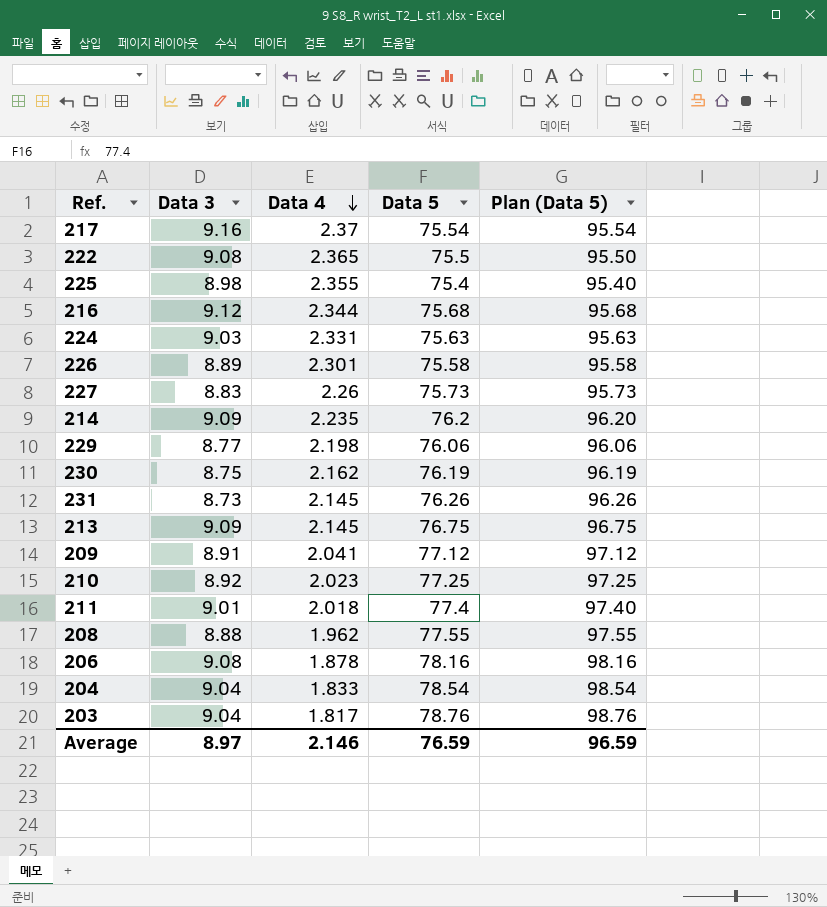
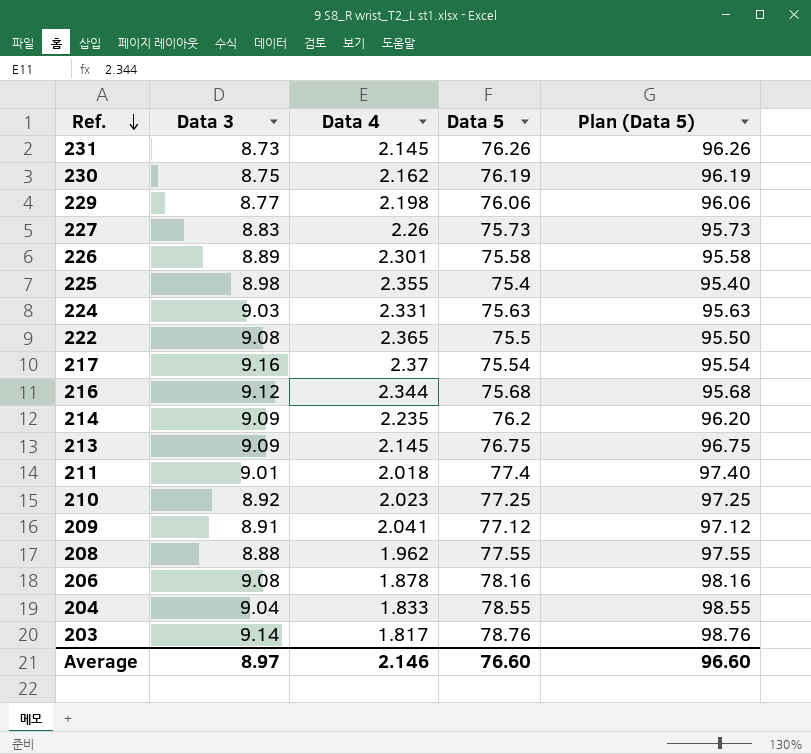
row order: Data 4 descending -> Ref. descending
204 | Data 5: 78.54 -> 78.55
204 | Plan (Data 5): 98.54 -> 98.55
203 | Data 3: 9.04 -> 9.14
Average | Data 5: 76.59 -> 76.60
Average | Plan (Data 5): 96.59 -> 96.60

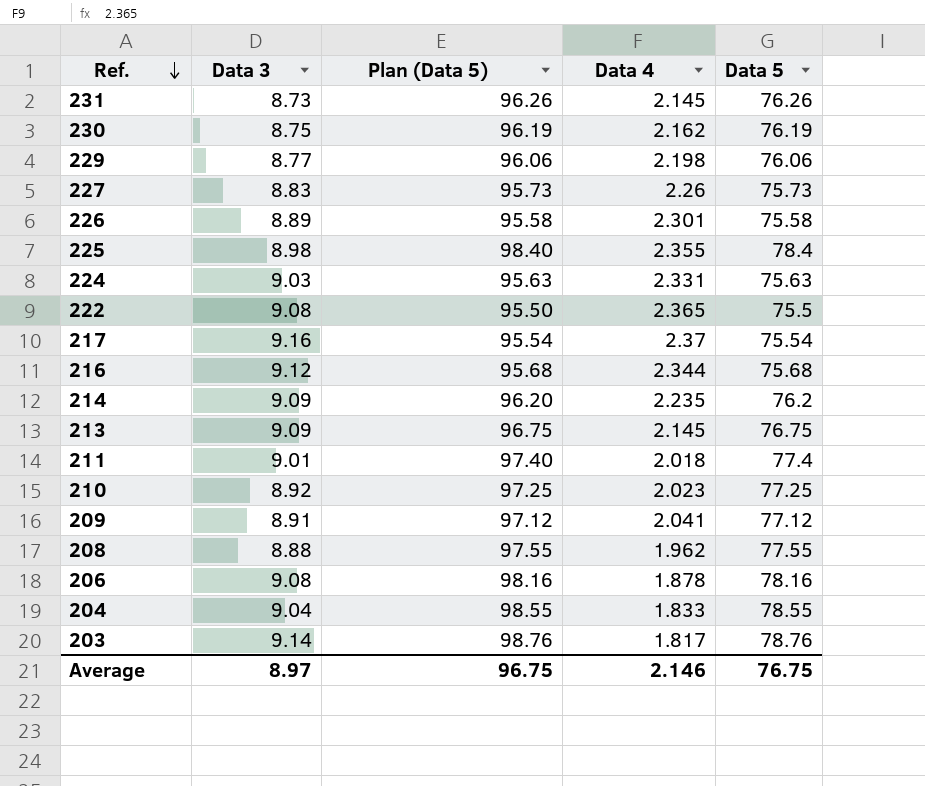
column Plan (Data 5) | position: 5 -> 3
225 | Plan (Data 5): 95.40 -> 98.40
225 | Data 5: 75.4 -> 78.4
Average | Plan (Data 5): 96.60 -> 96.75
Average | Data 5: 76.60 -> 76.75

